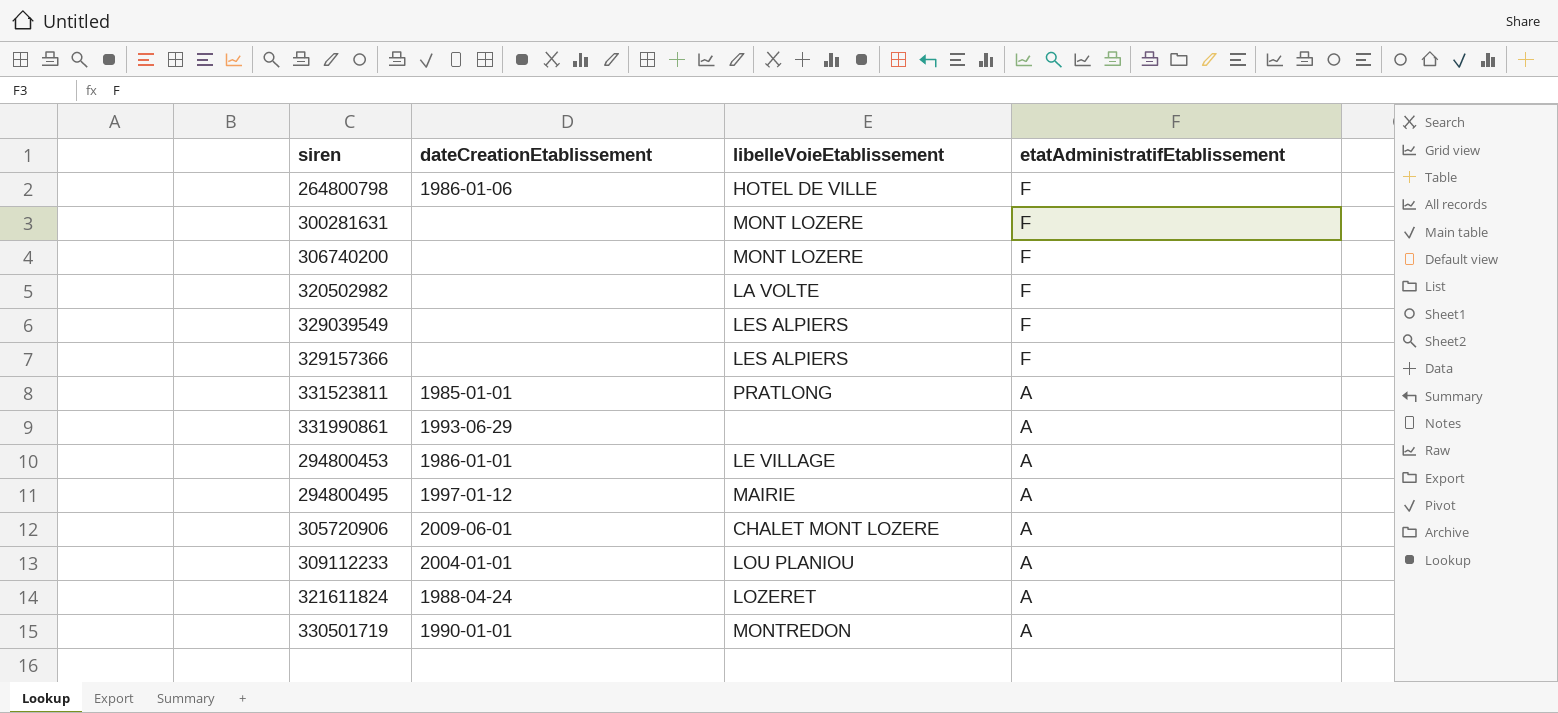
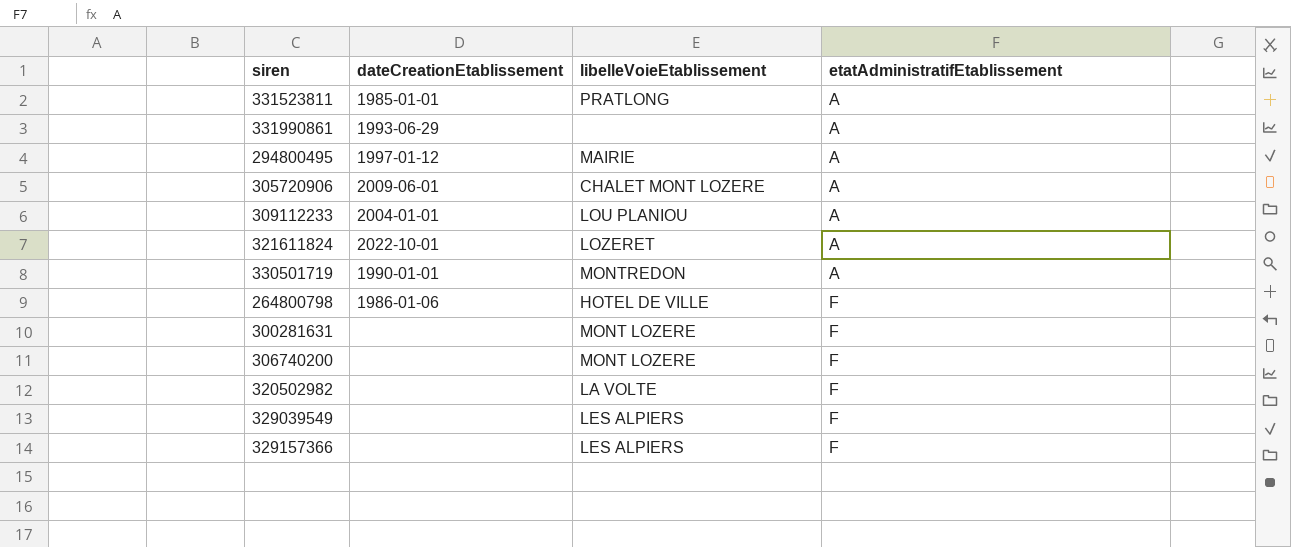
row order: etatAdministratifEtablissement descending -> etatAdministratifEtablissement ascending
row 294800453: 1986-01-01 | LE VILLAGE | A -> none
321611824 | dateCreationEtablissement: 1988-04-24 -> 2022-10-01

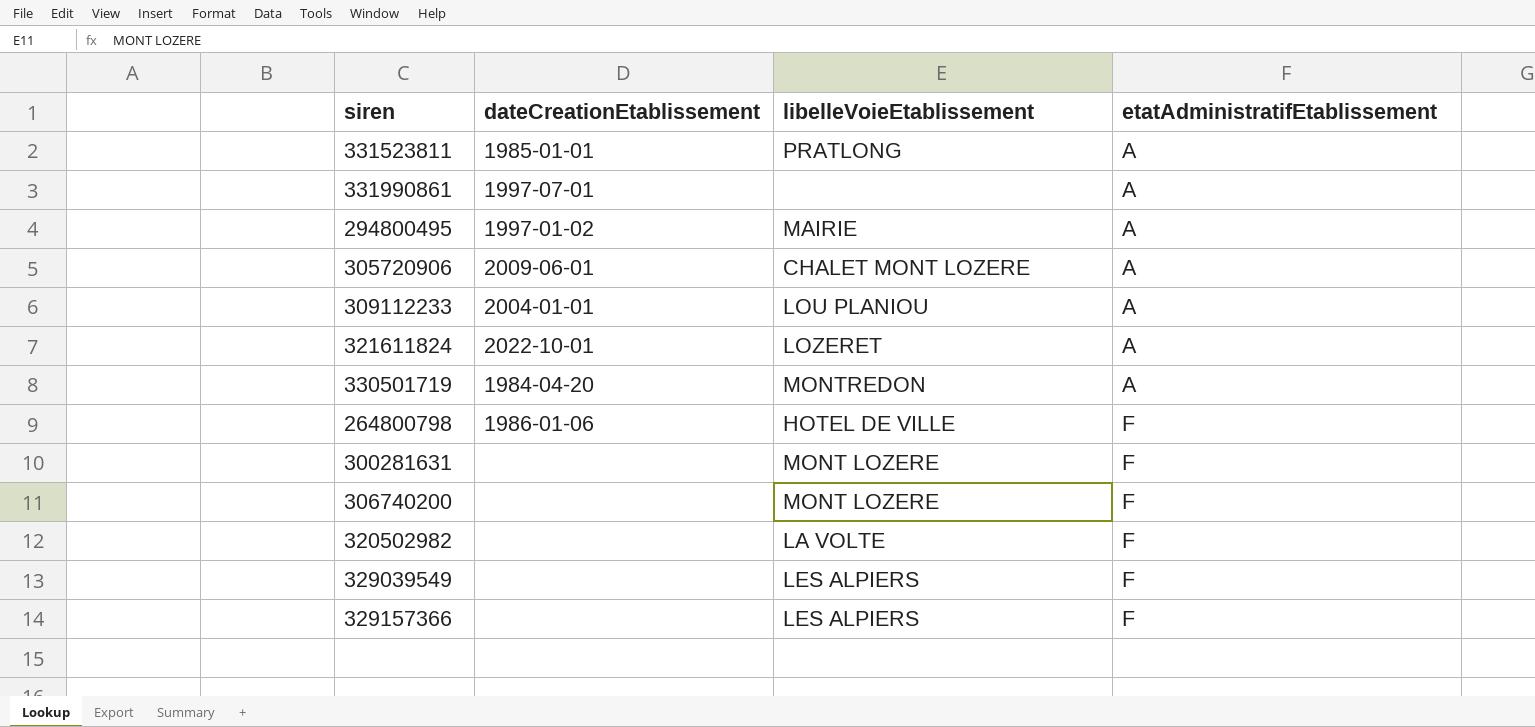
331990861 | dateCreationEtablissement: 1993-06-29 -> 1997-07-01
294800495 | dateCreationEtablissement: 1997-01-12 -> 1997-01-02
330501719 | dateCreationEtablissement: 1990-01-01 -> 1984-04-20

